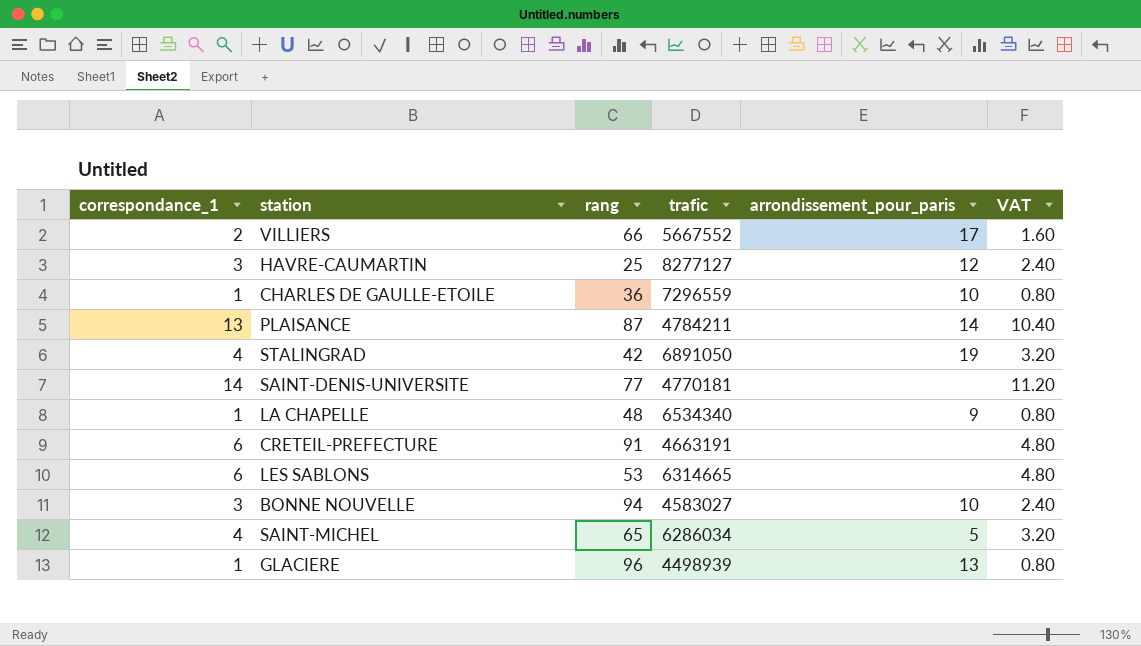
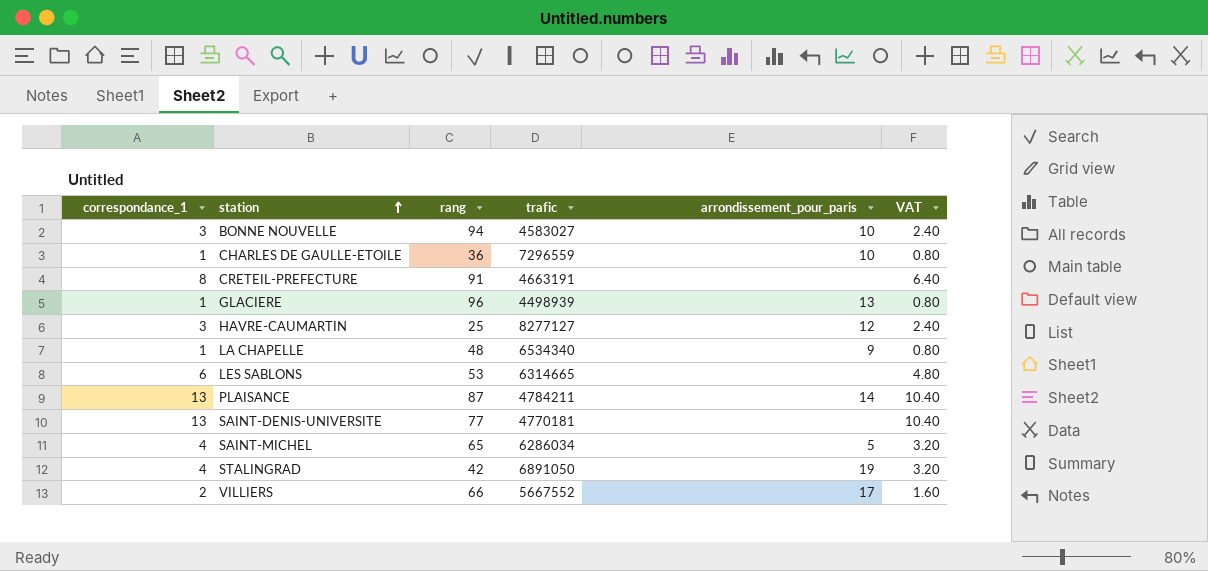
row order: none -> station ascending
CRETEIL-PREFECTURE | correspondance_1: 6 -> 8
CRETEIL-PREFECTURE | VAT: 4.80 -> 6.40
SAINT-DENIS-UNIVERSITE | correspondance_1: 14 -> 13
SAINT-DENIS-UNIVERSITE | VAT: 11.20 -> 10.40

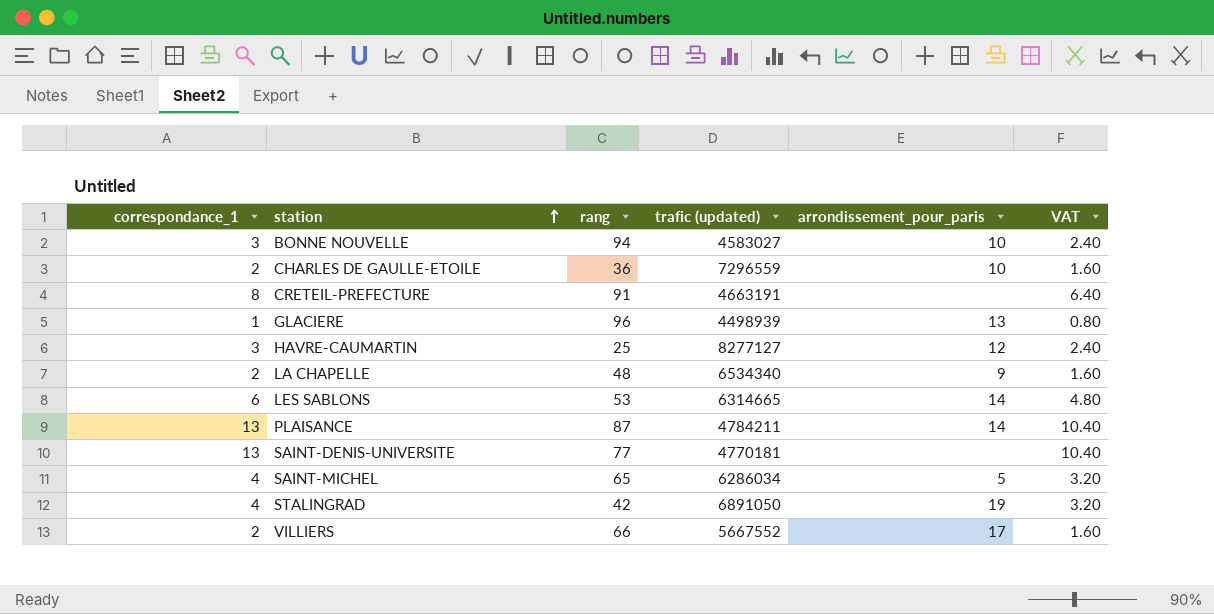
column name: trafic -> trafic (updated)
CHARLES DE GAULLE-ETOILE | correspondance_1: 1 -> 2
CHARLES DE GAULLE-ETOILE | VAT: 0.80 -> 1.60
LA CHAPELLE | correspondance_1: 1 -> 2
LA CHAPELLE | VAT: 0.80 -> 1.60
LES SABLONS | arrondissement_pour_paris: none -> 14

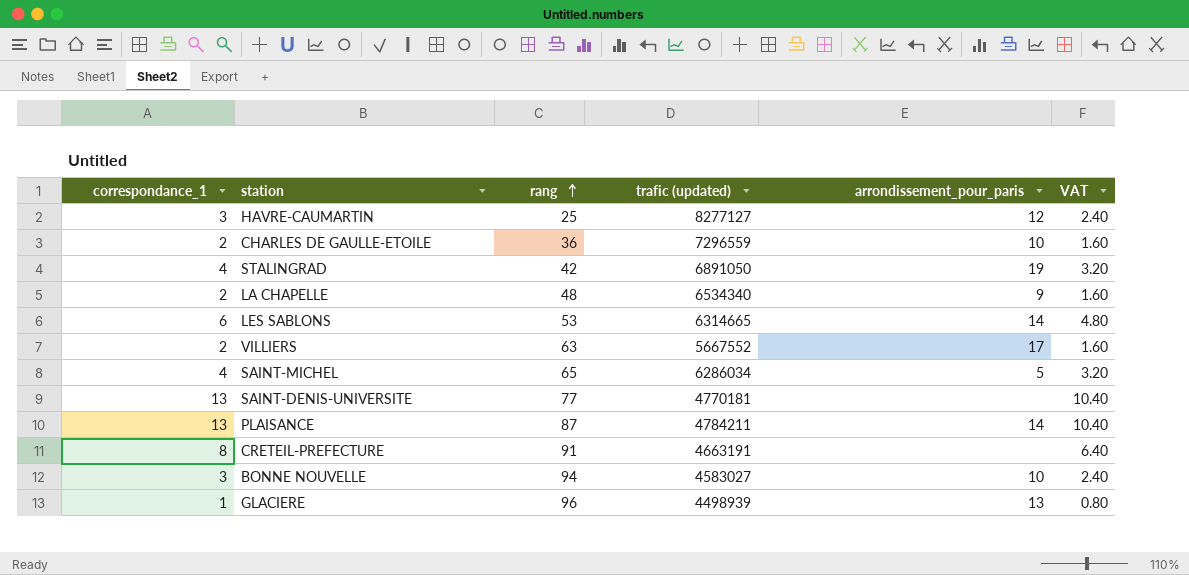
row order: station ascending -> rang ascending
VILLIERS | rang: 66 -> 63

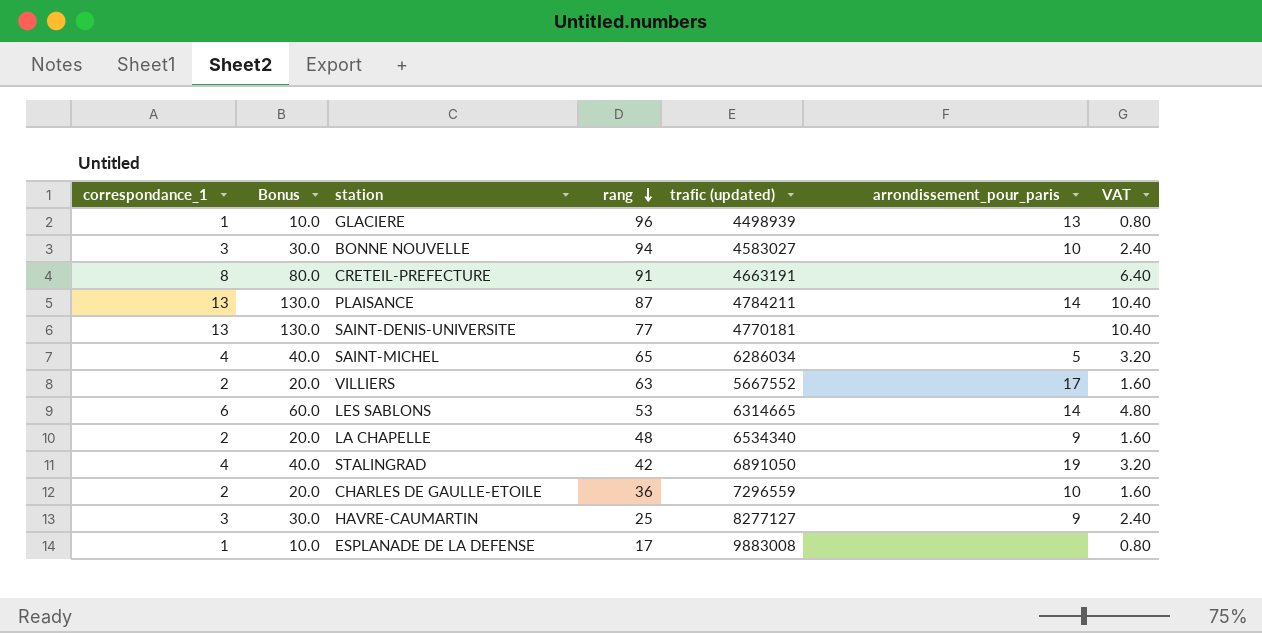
row order: rang ascending -> rang descending
column Bonus | formula: none -> [correspondance_1] * 10
HAVRE-CAUMARTIN | arrondissement_pour_paris: 12 -> 9
row ESPLANADE DE LA DEFENSE: none -> 1 | 10.0 | 17 | 9883008 | none | 0.80

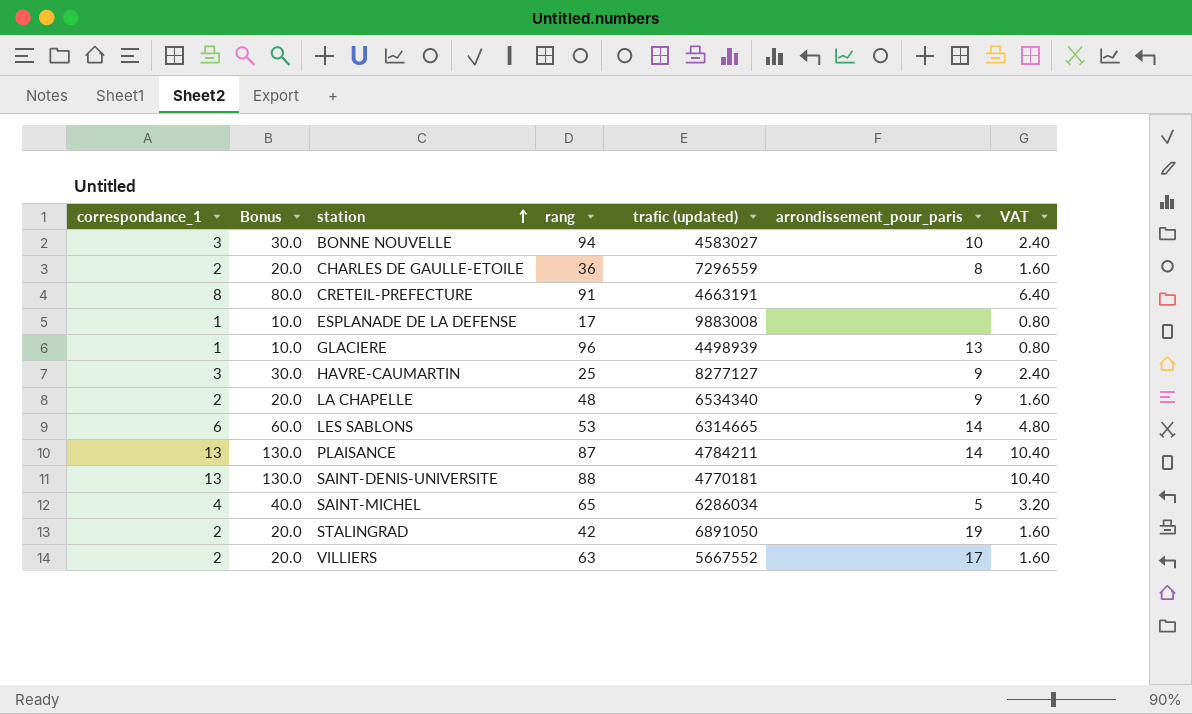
row order: rang descending -> station ascending
CHARLES DE GAULLE-ETOILE | arrondissement_pour_paris: 10 -> 8
SAINT-DENIS-UNIVERSITE | rang: 77 -> 88
STALINGRAD | correspondance_1: 4 -> 2
STALINGRAD | Bonus: 40.0 -> 20.0
STALINGRAD | VAT: 3.20 -> 1.60

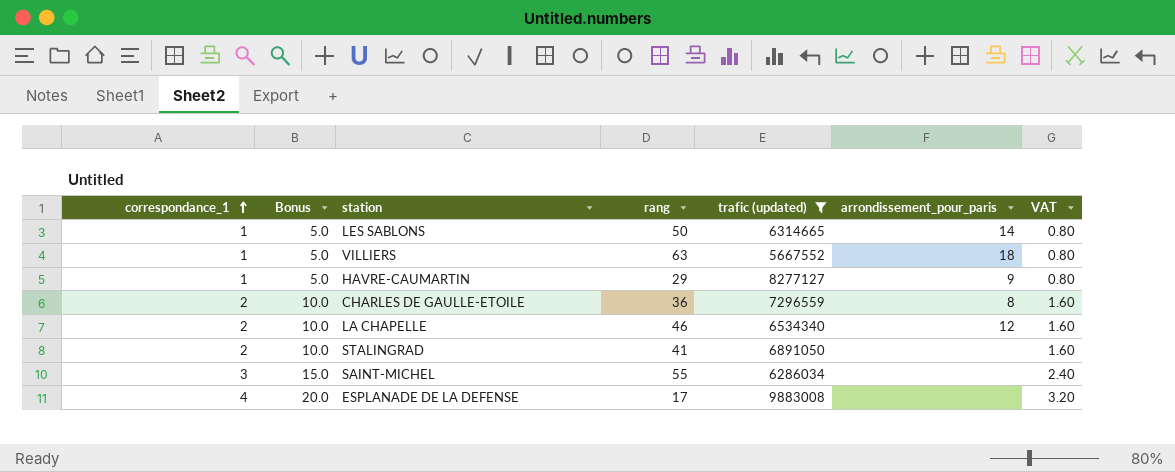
filter: none -> trafic (updated) >= 5667552
row order: station ascending -> correspondance_1 ascending
column Bonus | formula: [correspondance_1] * 10 -> [correspondance_1] * 5
LES SABLONS | correspondance_1: 6 -> 1
LES SABLONS | rang: 53 -> 50
LES SABLONS | VAT: 4.80 -> 0.80
VILLIERS | correspondance_1: 2 -> 1
VILLIERS | arrondissement_pour_paris: 17 -> 18
VILLIERS | VAT: 1.60 -> 0.80
HAVRE-CAUMARTIN | correspondance_1: 3 -> 1
HAVRE-CAUMARTIN | rang: 25 -> 29
HAVRE-CAUMARTIN | VAT: 2.40 -> 0.80
LA CHAPELLE | rang: 48 -> 46
LA CHAPELLE | arrondissement_pour_paris: 9 -> 12
STALINGRAD | rang: 42 -> 41
STALINGRAD | arrondissement_pour_paris: 19 -> none
SAINT-MICHEL | correspondance_1: 4 -> 3
SAINT-MICHEL | rang: 65 -> 55
SAINT-MICHEL | arrondissement_pour_paris: 5 -> none
SAINT-MICHEL | VAT: 3.20 -> 2.40
ESPLANADE DE LA DEFENSE | correspondance_1: 1 -> 4
ESPLANADE DE LA DEFENSE | VAT: 0.80 -> 3.20

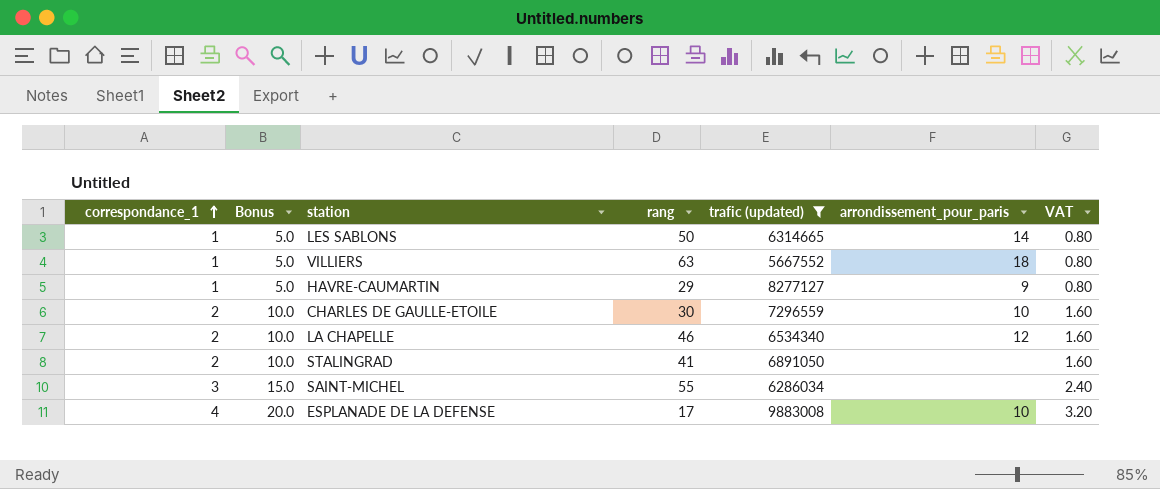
CHARLES DE GAULLE-ETOILE | rang: 36 -> 30
CHARLES DE GAULLE-ETOILE | arrondissement_pour_paris: 8 -> 10
ESPLANADE DE LA DEFENSE | arrondissement_pour_paris: none -> 10

